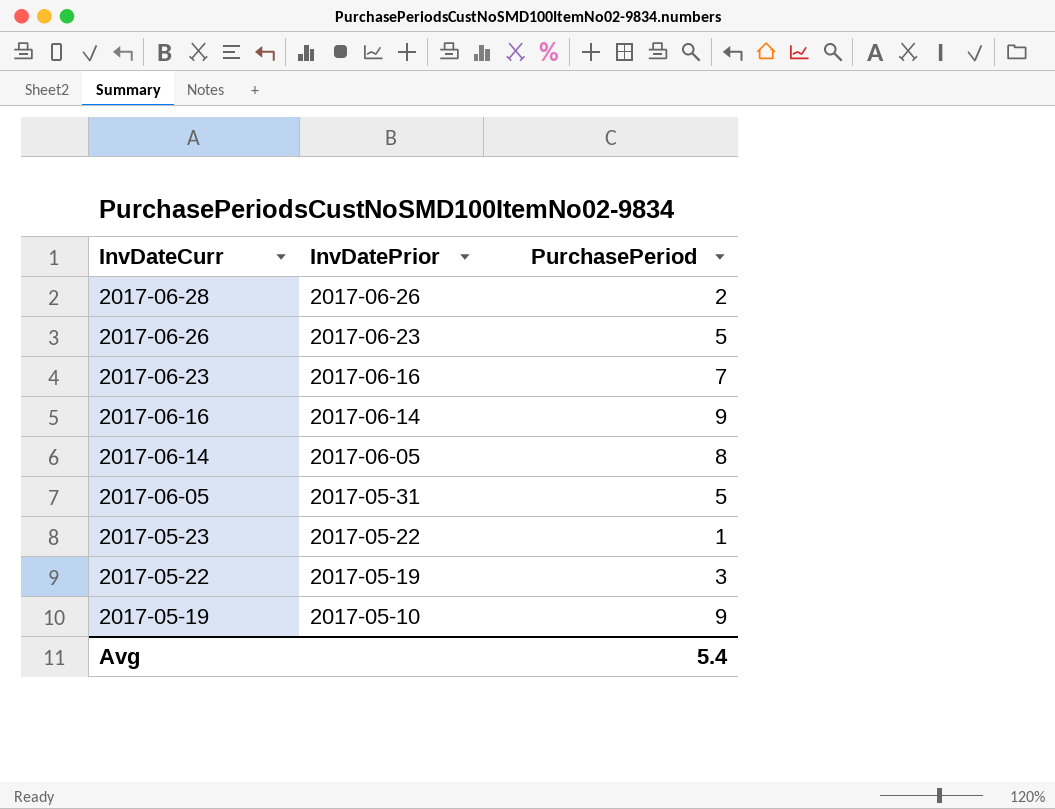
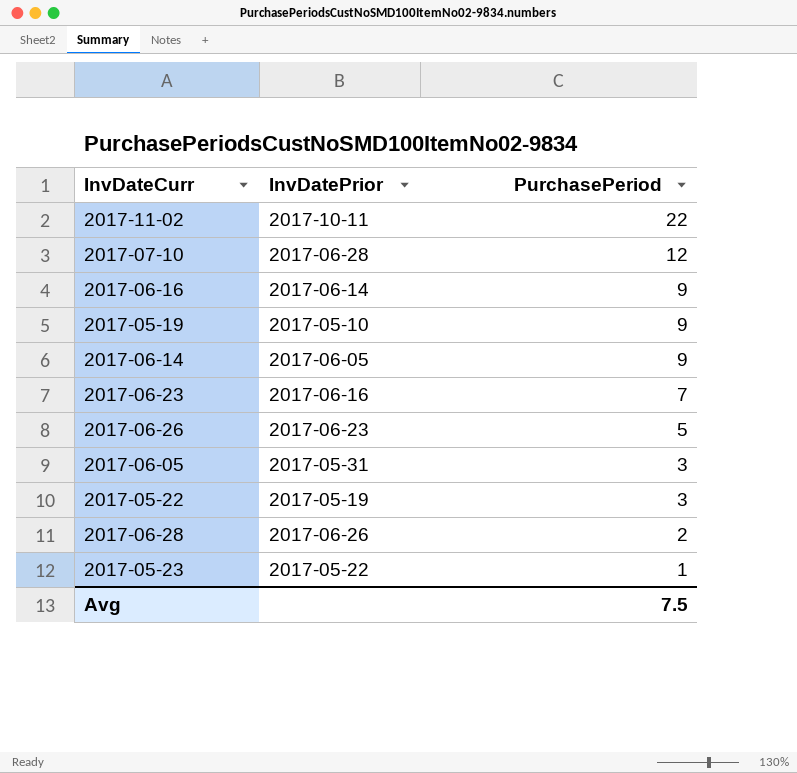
row order: InvDateCurr descending -> PurchasePeriod descending
row 2017-11-02: none -> 2017-10-11 | 22
row 2017-07-10: none -> 2017-06-28 | 12
2017-06-14 | PurchasePeriod: 8 -> 9
2017-06-05 | PurchasePeriod: 5 -> 3
Avg | PurchasePeriod: 5.4 -> 7.5

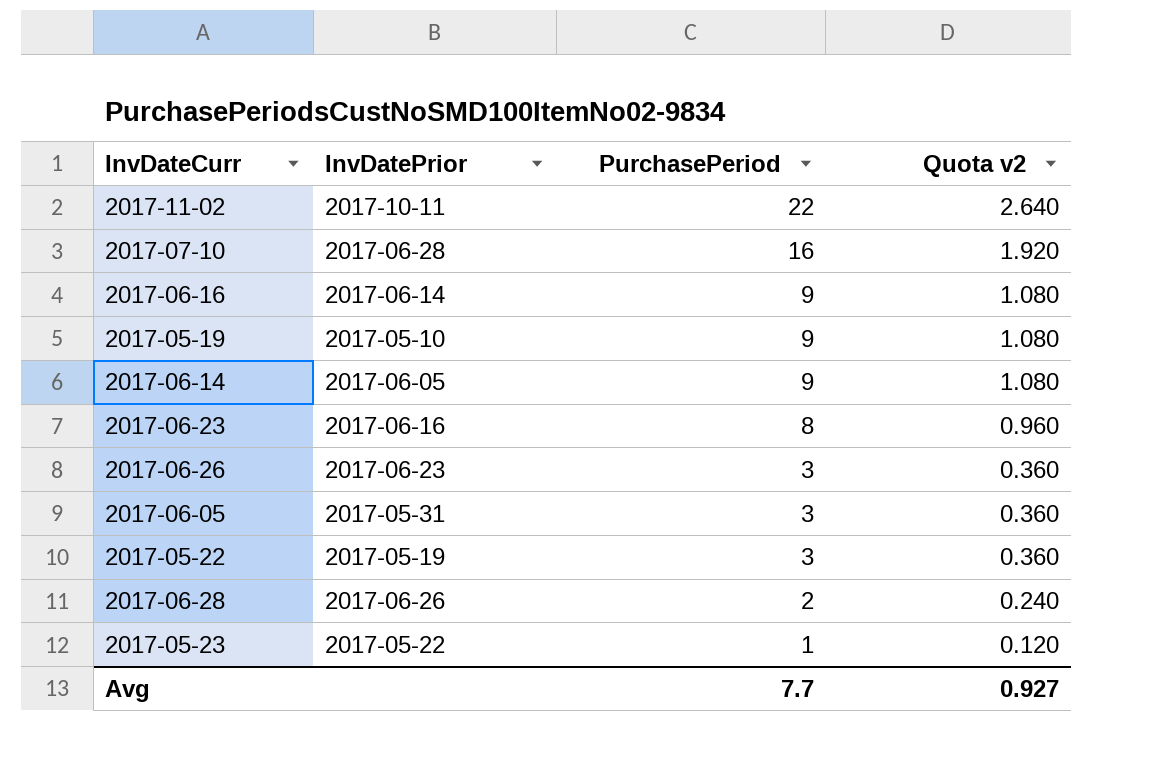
column Quota v2 | formula: none -> [PurchasePeriod] * 0.12
2017-07-10 | PurchasePeriod: 12 -> 16
2017-06-23 | PurchasePeriod: 7 -> 8
2017-06-26 | PurchasePeriod: 5 -> 3
Avg | PurchasePeriod: 7.5 -> 7.7

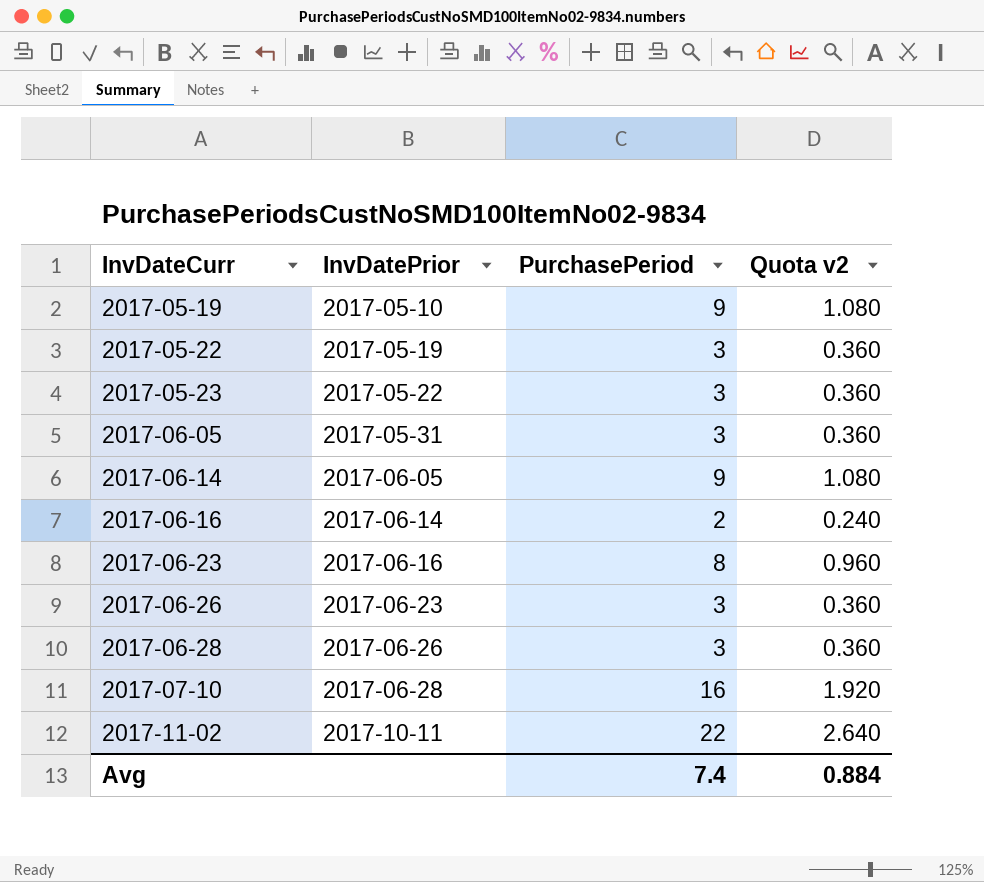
row order: PurchasePeriod descending -> InvDateCurr ascending
2017-05-23 | PurchasePeriod: 1 -> 3
2017-05-23 | Quota v2: 0.120 -> 0.360
2017-06-16 | PurchasePeriod: 9 -> 2
2017-06-16 | Quota v2: 1.080 -> 0.240
2017-06-28 | PurchasePeriod: 2 -> 3
2017-06-28 | Quota v2: 0.240 -> 0.360
Avg | PurchasePeriod: 7.7 -> 7.4
Avg | Quota v2: 0.927 -> 0.884

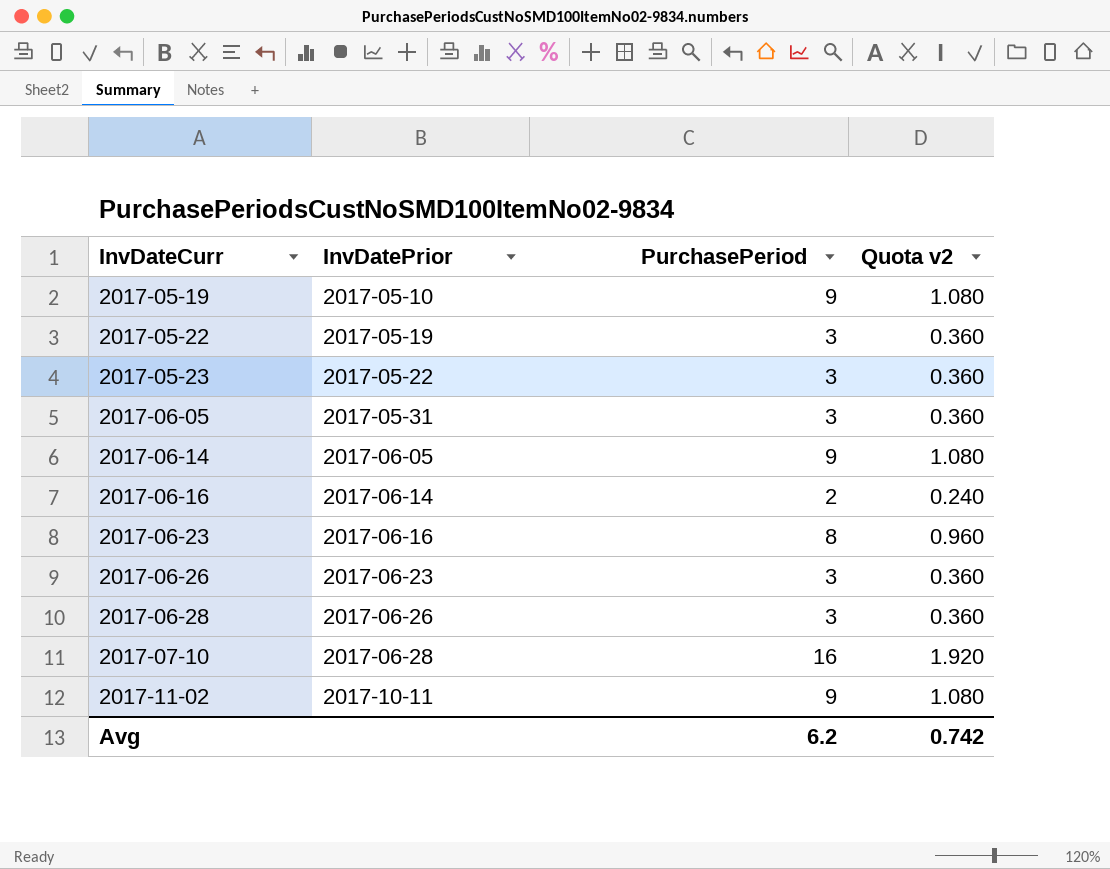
2017-11-02 | PurchasePeriod: 22 -> 9
2017-11-02 | Quota v2: 2.640 -> 1.080
Avg | PurchasePeriod: 7.4 -> 6.2
Avg | Quota v2: 0.884 -> 0.742

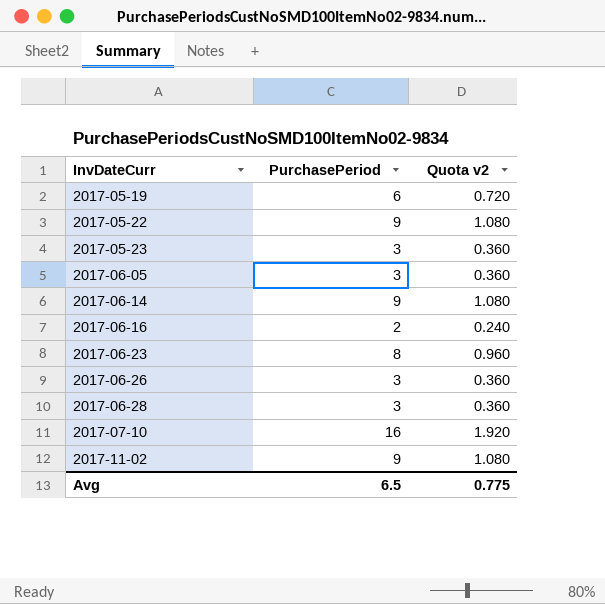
column InvDatePrior | position: 2 -> none
2017-05-19 | PurchasePeriod: 9 -> 6
2017-05-19 | Quota v2: 1.080 -> 0.720
2017-05-22 | PurchasePeriod: 3 -> 9
2017-05-22 | Quota v2: 0.360 -> 1.080
Avg | PurchasePeriod: 6.2 -> 6.5
Avg | Quota v2: 0.742 -> 0.775

